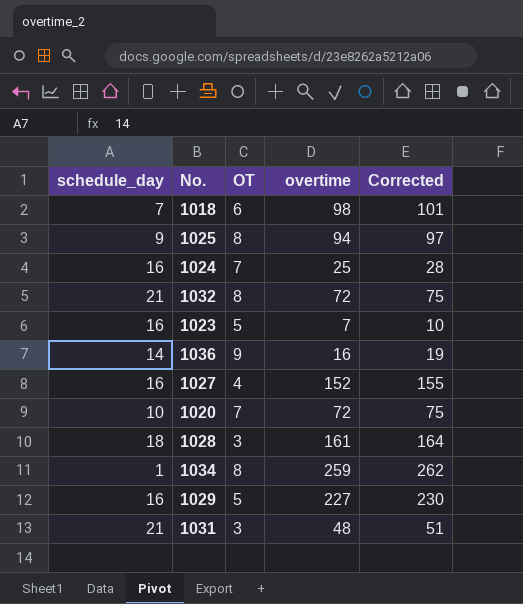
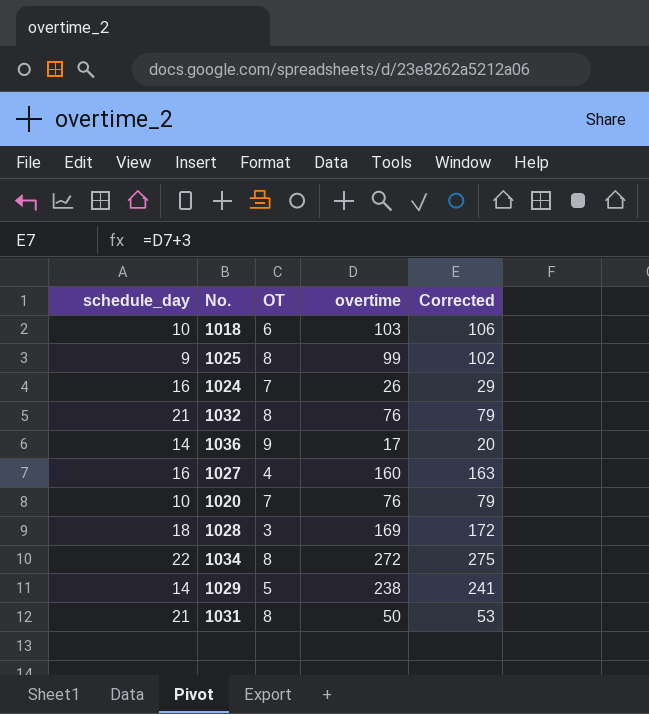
row 1023: 16 | 5 | 7 | 10 -> none
1018 | schedule_day: 7 -> 10
1018 | overtime: 98 -> 103
1018 | Corrected: 101 -> 106
1025 | overtime: 94 -> 99
1025 | Corrected: 97 -> 102
1024 | overtime: 25 -> 26
1024 | Corrected: 28 -> 29
1032 | overtime: 72 -> 76
1032 | Corrected: 75 -> 79
1036 | overtime: 16 -> 17
1036 | Corrected: 19 -> 20
1027 | overtime: 152 -> 160
1027 | Corrected: 155 -> 163
1020 | overtime: 72 -> 76
1020 | Corrected: 75 -> 79
1028 | overtime: 161 -> 169
1028 | Corrected: 164 -> 172
1034 | schedule_day: 1 -> 22
1034 | overtime: 259 -> 272
1034 | Corrected: 262 -> 275
1029 | schedule_day: 16 -> 14
1029 | overtime: 227 -> 238
1029 | Corrected: 230 -> 241
1031 | OT: 3 -> 8
1031 | overtime: 48 -> 50
1031 | Corrected: 51 -> 53

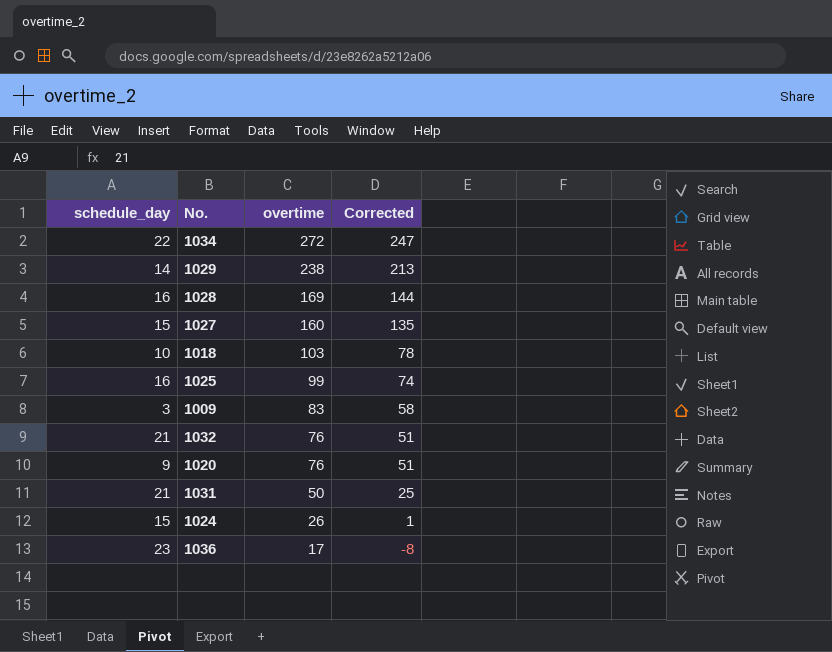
row order: none -> overtime descending
column OT | position: 3 -> none
column Corrected | formula: [overtime] + 3 -> [overtime] - 25
1028 | schedule_day: 18 -> 16
1027 | schedule_day: 16 -> 15
1025 | schedule_day: 9 -> 16
row 1009: none -> 3 | 83 | 58
1020 | schedule_day: 10 -> 9
1024 | schedule_day: 16 -> 15
1036 | schedule_day: 14 -> 23

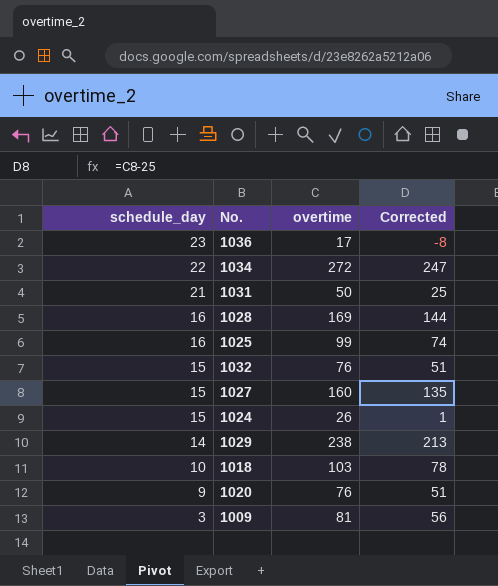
row order: overtime descending -> schedule_day descending
1032 | schedule_day: 21 -> 15
1009 | overtime: 83 -> 81
1009 | Corrected: 58 -> 56

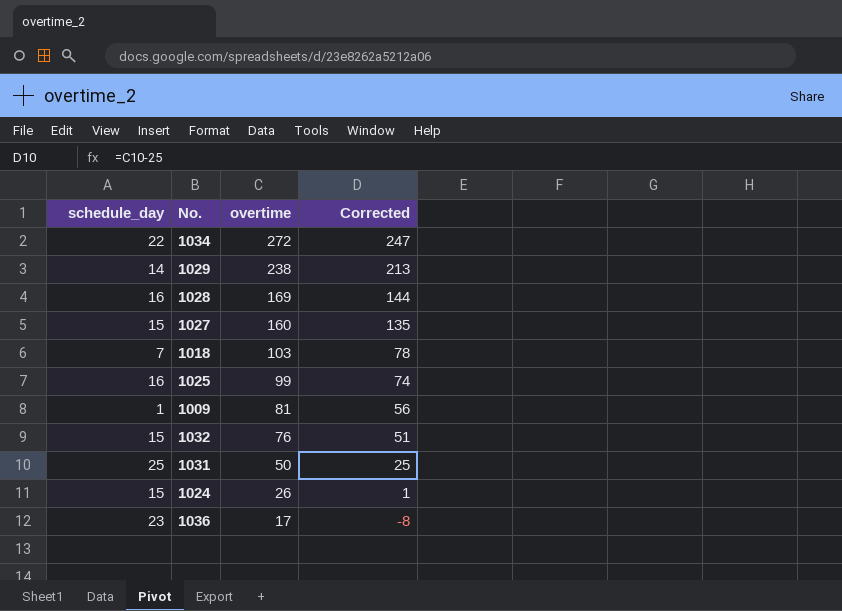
row order: schedule_day descending -> overtime descending
row 1020: 9 | 76 | 51 -> none
1018 | schedule_day: 10 -> 7
1009 | schedule_day: 3 -> 1
1031 | schedule_day: 21 -> 25

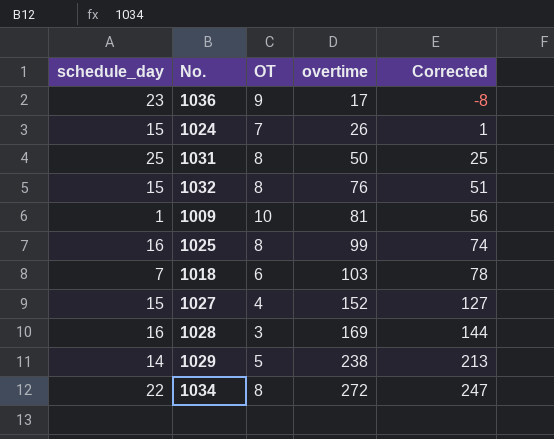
row order: overtime descending -> overtime ascending
column OT | position: none -> 3
1027 | overtime: 160 -> 152
1027 | Corrected: 135 -> 127

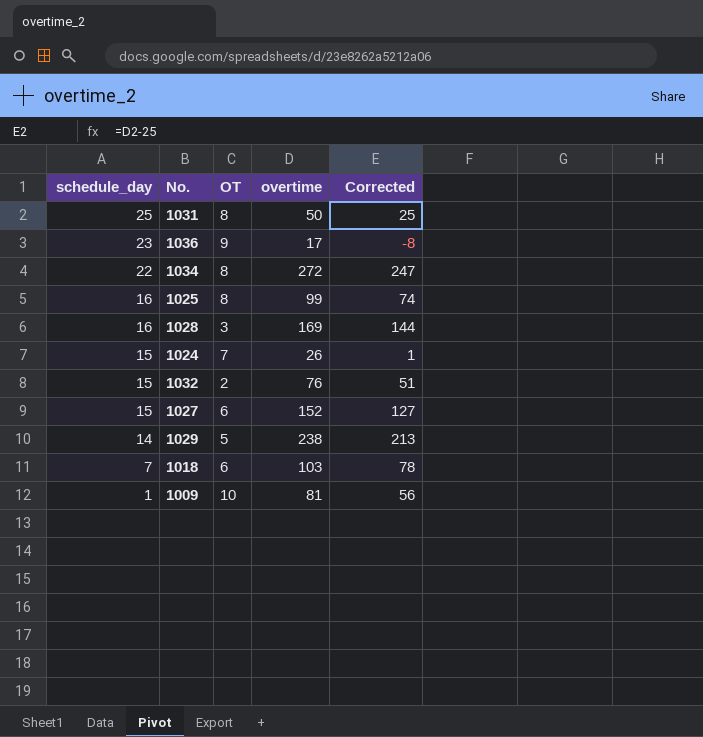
row order: overtime ascending -> schedule_day descending
1032 | OT: 8 -> 2
1027 | OT: 4 -> 6

